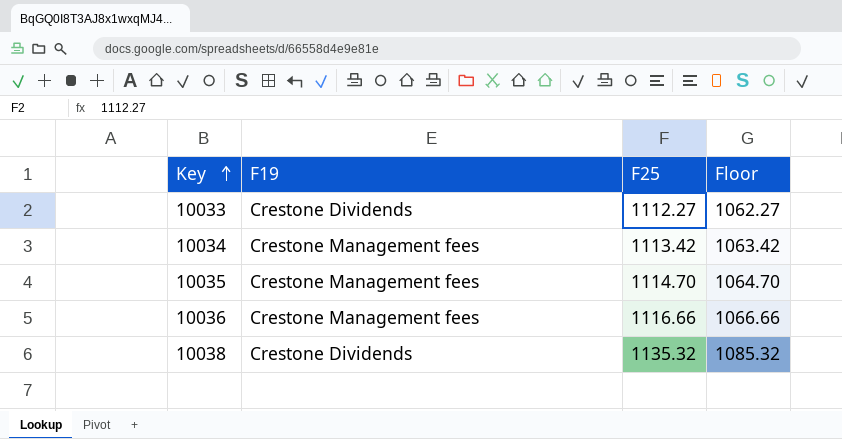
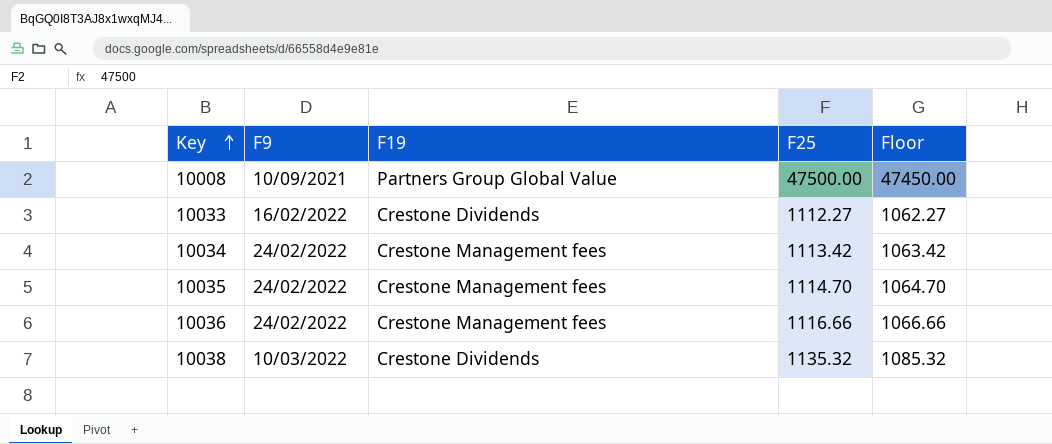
column F9 | position: none -> 2
row 10008: none -> 10/09/2021 | Partners Group Global Value | 47500.00 | 47450.00

